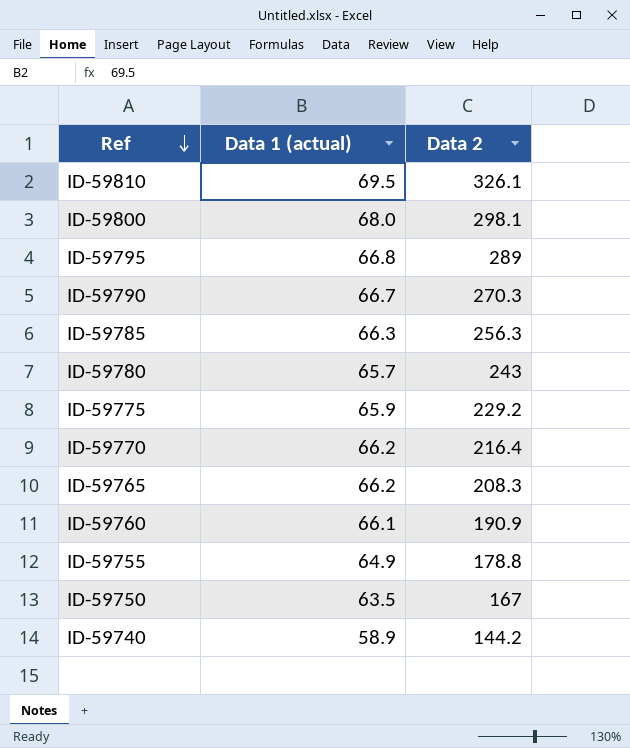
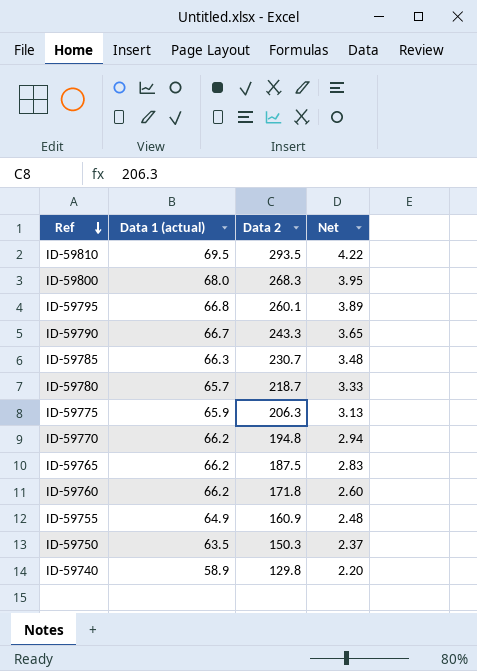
column Net | formula: none -> [Data 2] / [Data 1 (actual)]
ID-59810 | Data 2: 326.1 -> 293.5
ID-59800 | Data 2: 298.1 -> 268.3
ID-59795 | Data 2: 289 -> 260.1
ID-59790 | Data 2: 270.3 -> 243.3
ID-59785 | Data 2: 256.3 -> 230.7
ID-59780 | Data 2: 243 -> 218.7
ID-59775 | Data 2: 229.2 -> 206.3
ID-59770 | Data 2: 216.4 -> 194.8
ID-59765 | Data 2: 208.3 -> 187.5
ID-59760 | Data 1 (actual): 66.1 -> 66.2
ID-59760 | Data 2: 190.9 -> 171.8
ID-59755 | Data 2: 178.8 -> 160.9
ID-59750 | Data 2: 167 -> 150.3
ID-59740 | Data 2: 144.2 -> 129.8

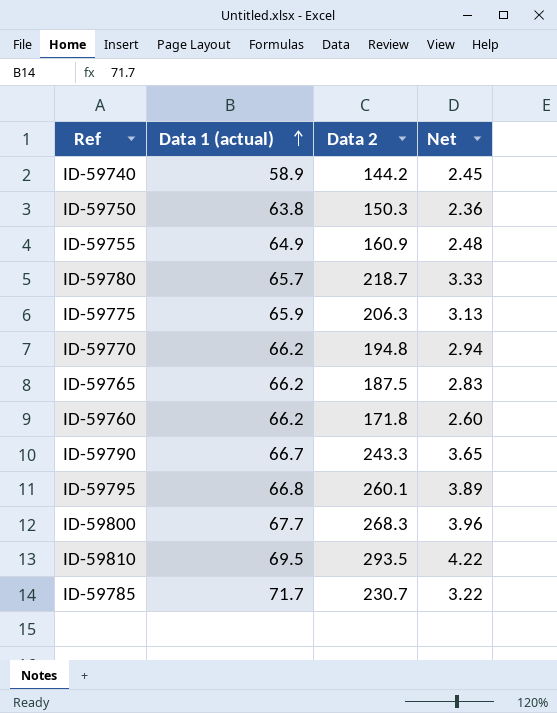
row order: Ref descending -> Data 1 (actual) ascending
ID-59740 | Data 2: 129.8 -> 144.2
ID-59740 | Net: 2.20 -> 2.45
ID-59750 | Data 1 (actual): 63.5 -> 63.8
ID-59750 | Net: 2.37 -> 2.36
ID-59800 | Data 1 (actual): 68.0 -> 67.7
ID-59800 | Net: 3.95 -> 3.96
ID-59785 | Data 1 (actual): 66.3 -> 71.7
ID-59785 | Net: 3.48 -> 3.22

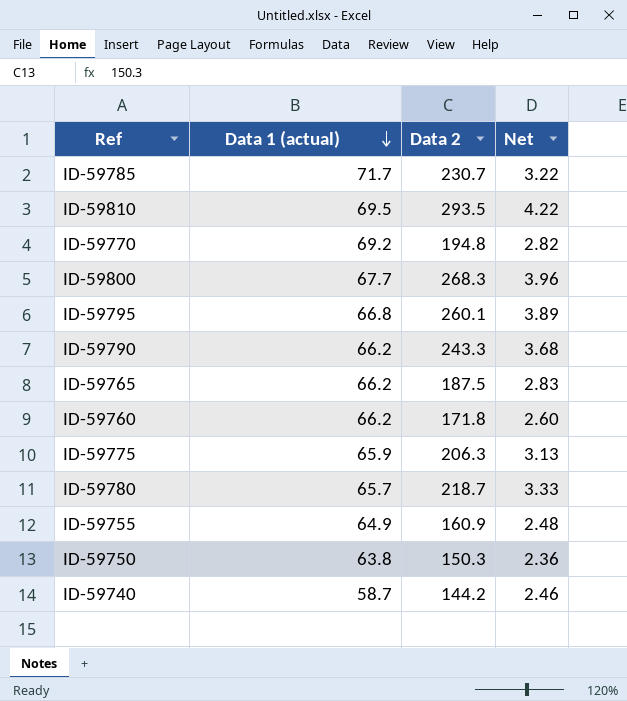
row order: Data 1 (actual) ascending -> Data 1 (actual) descending
ID-59770 | Data 1 (actual): 66.2 -> 69.2
ID-59770 | Net: 2.94 -> 2.82
ID-59790 | Data 1 (actual): 66.7 -> 66.2
ID-59790 | Net: 3.65 -> 3.68
ID-59740 | Data 1 (actual): 58.9 -> 58.7
ID-59740 | Net: 2.45 -> 2.46

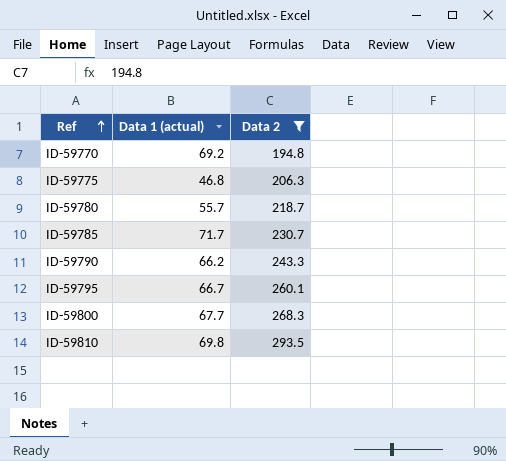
filter: none -> Data 2 >= 194.8
row order: Data 1 (actual) descending -> Ref ascending
column Net | formula: [Data 2] / [Data 1 (actual)] -> none
ID-59775 | Data 1 (actual): 65.9 -> 46.8
ID-59780 | Data 1 (actual): 65.7 -> 55.7
ID-59795 | Data 1 (actual): 66.8 -> 66.7
ID-59810 | Data 1 (actual): 69.5 -> 69.8

